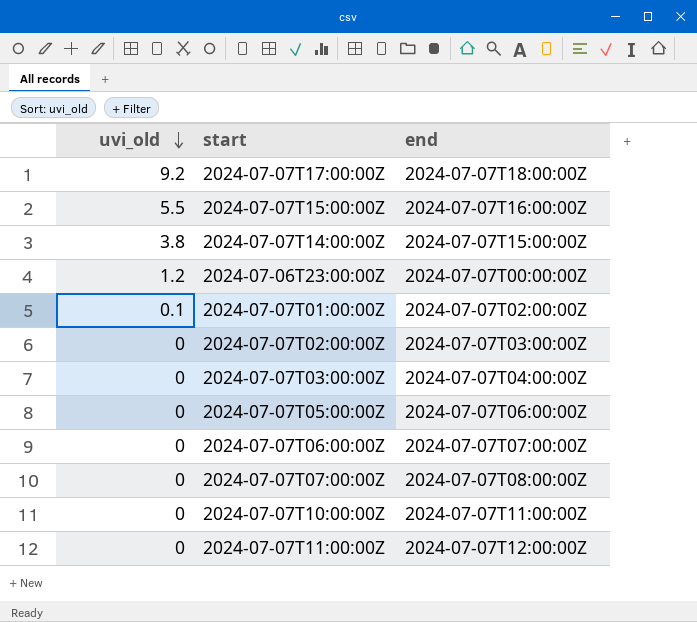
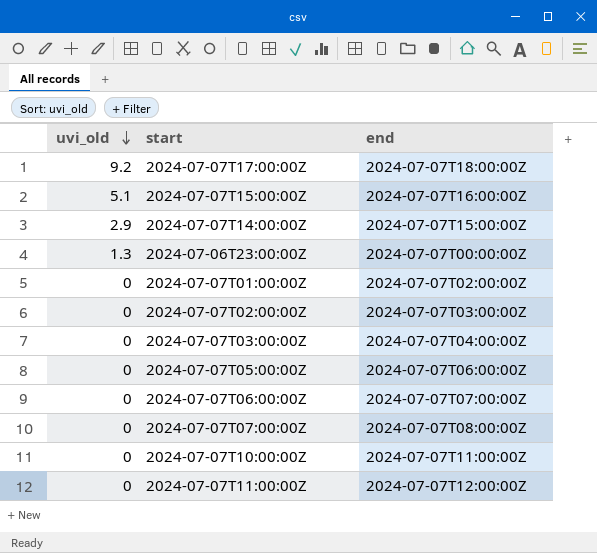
2024-07-07T15:00:00Z | uvi_old: 5.5 -> 5.1
2024-07-07T14:00:00Z | uvi_old: 3.8 -> 2.9
2024-07-06T23:00:00Z | uvi_old: 1.2 -> 1.3
2024-07-07T01:00:00Z | uvi_old: 0.1 -> 0

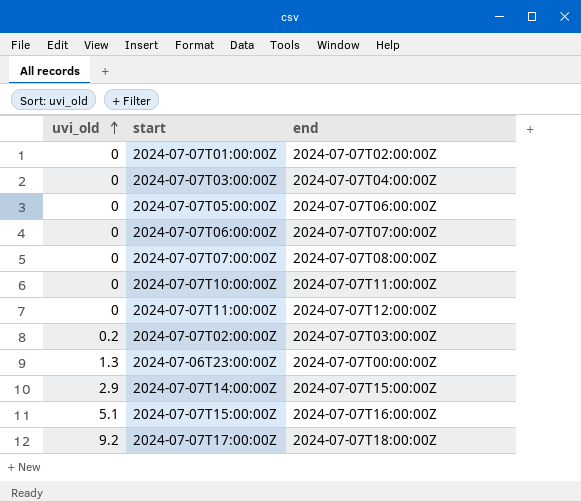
row order: uvi_old descending -> uvi_old ascending
2024-07-07T02:00:00Z | uvi_old: 0 -> 0.2

